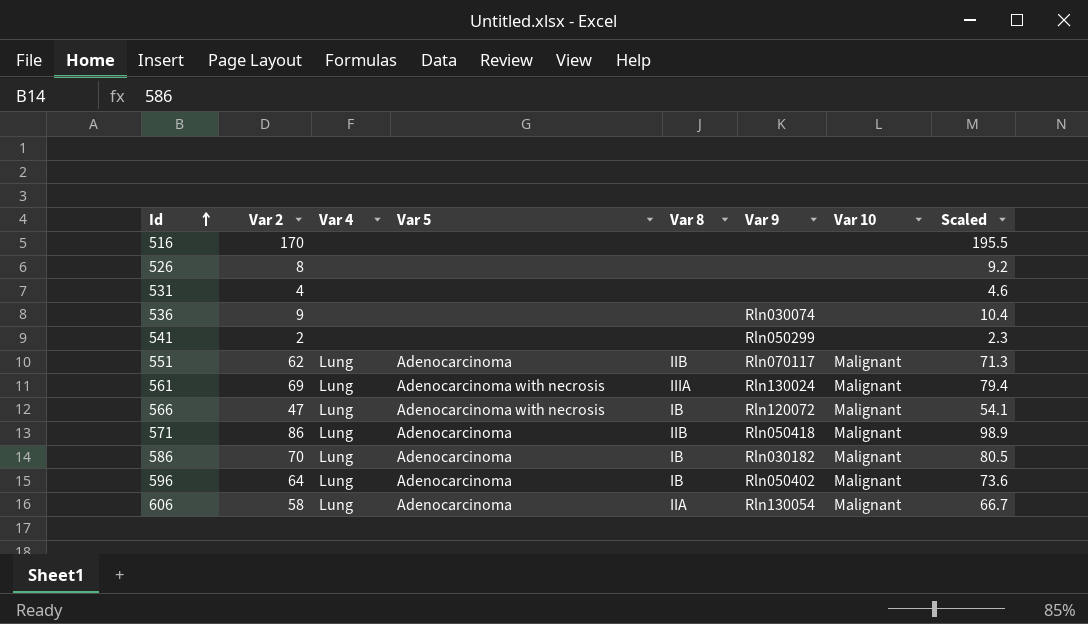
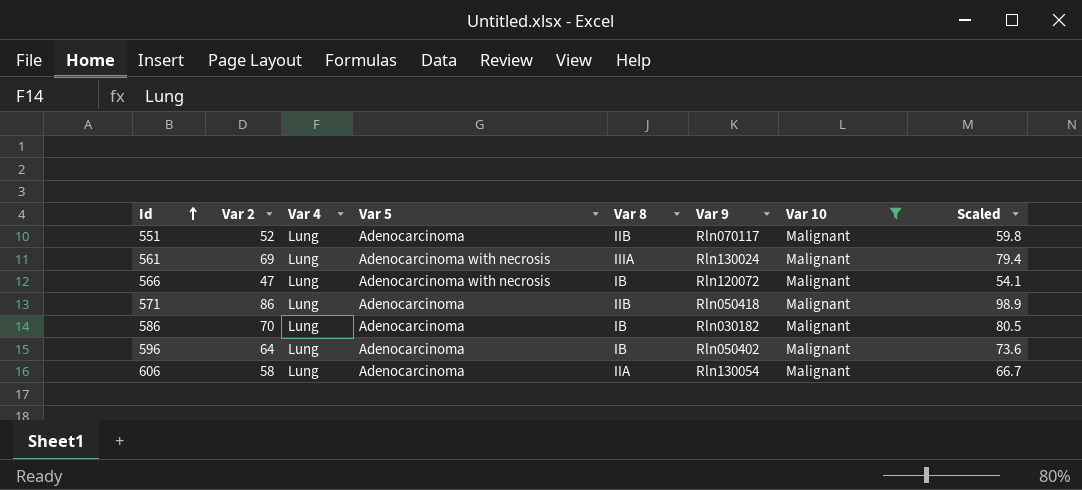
filter: none -> Var 10 = Malignant
551 | Var 2: 62 -> 52
551 | Scaled: 71.3 -> 59.8

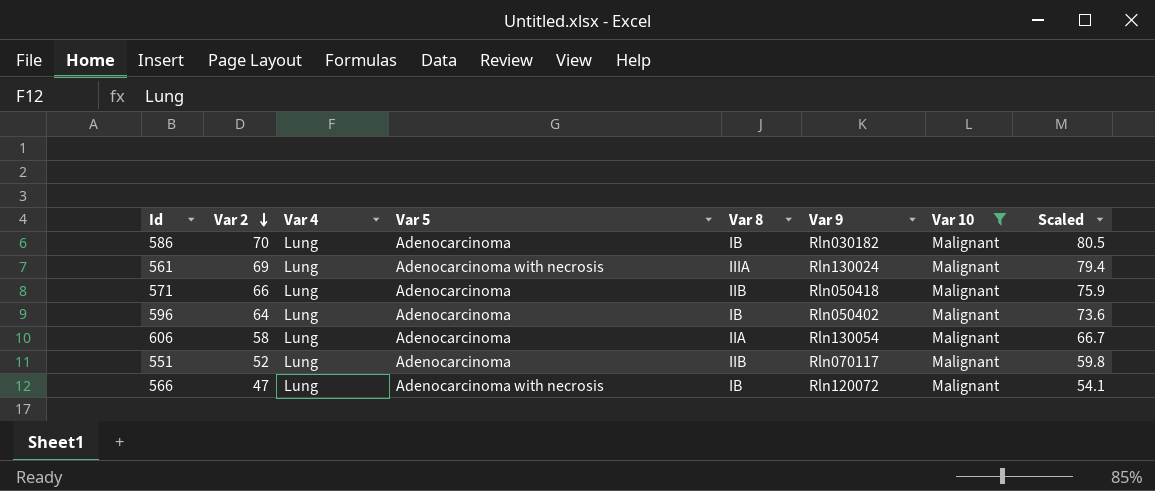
row order: Id ascending -> Var 2 descending
571 | Var 2: 86 -> 66
571 | Scaled: 98.9 -> 75.9

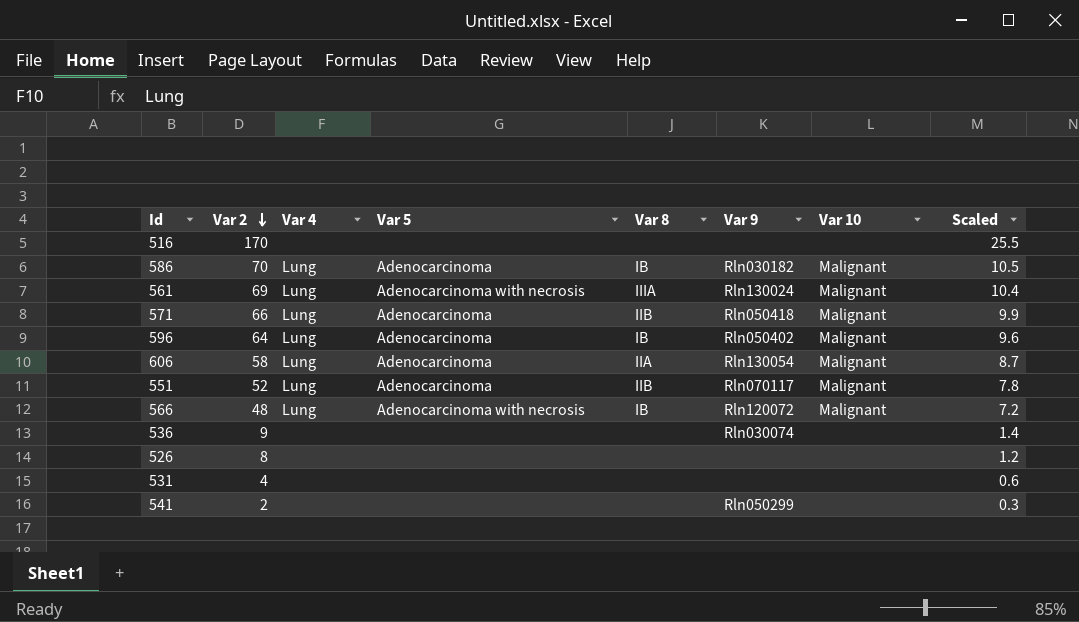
filter: Var 10 = Malignant -> none
column Scaled | formula: [Var 2] * 1.15 -> [Var 2] * 0.15
566 | Var 2: 47 -> 48

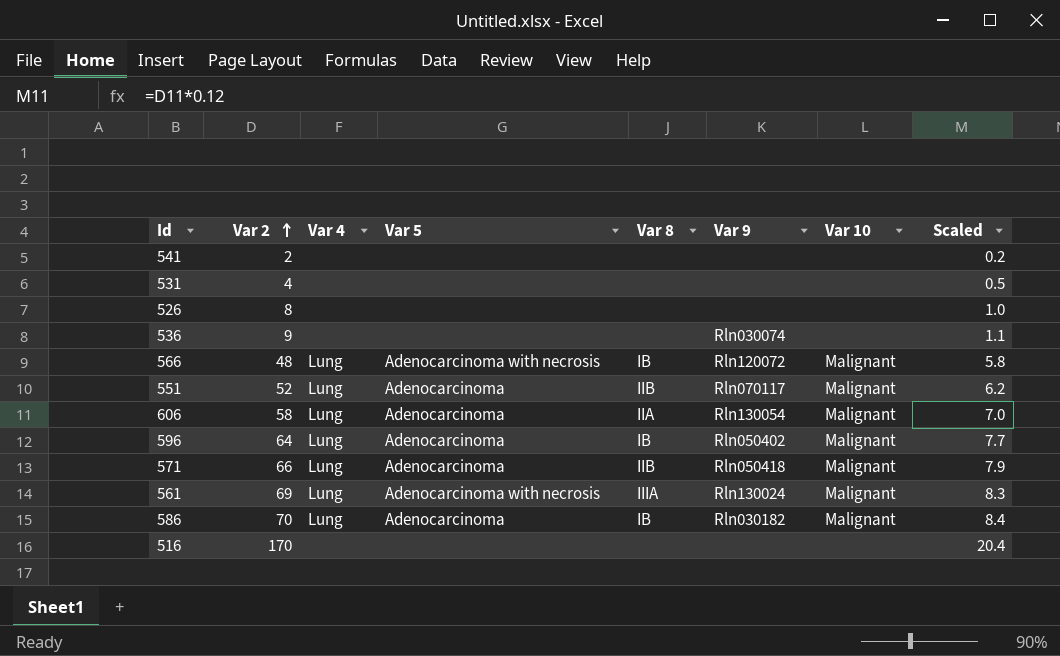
row order: Var 2 descending -> Var 2 ascending
column Scaled | formula: [Var 2] * 0.15 -> [Var 2] * 0.12
541 | Var 9: Rln050299 -> none

